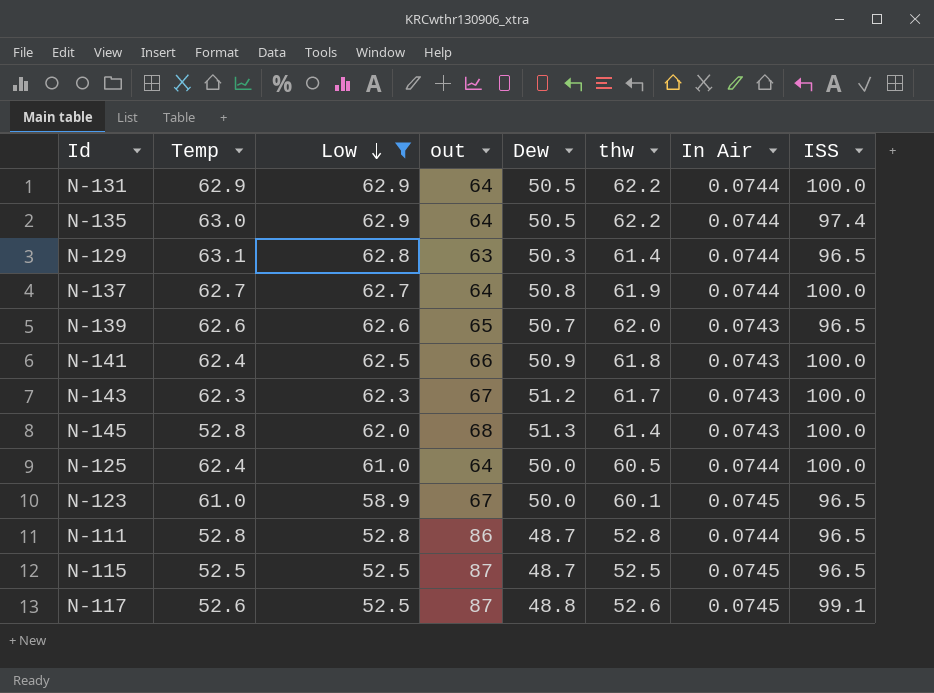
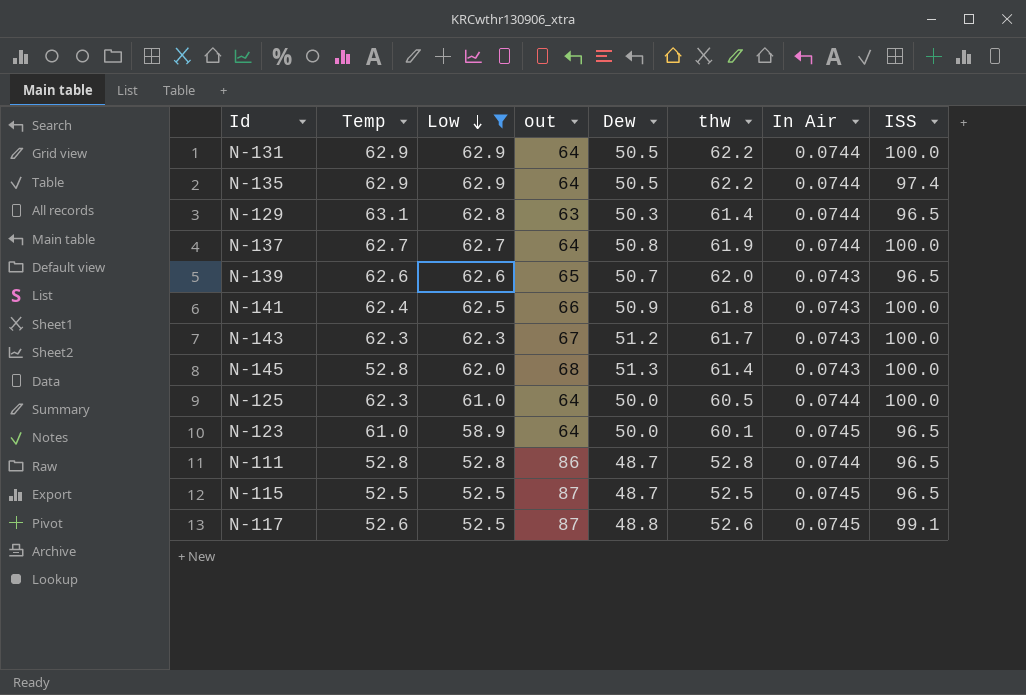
N-135 | Temp: 63.0 -> 62.9
N-125 | Temp: 62.4 -> 62.3
N-123 | out: 67 -> 64

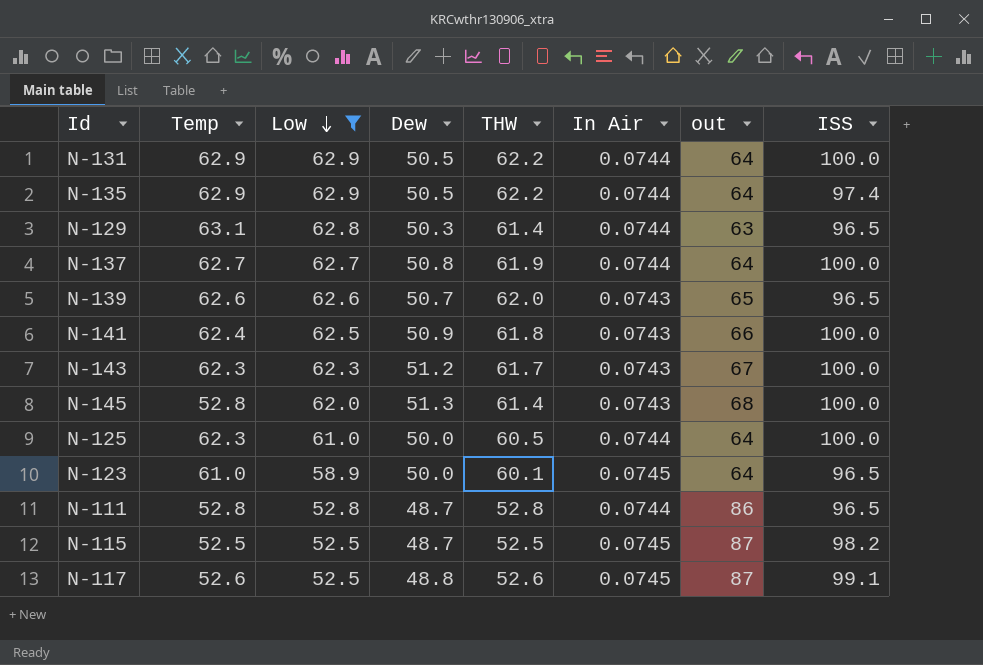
column name: thw -> THW
column out | position: 4 -> 7
N-115 | ISS: 96.5 -> 98.2

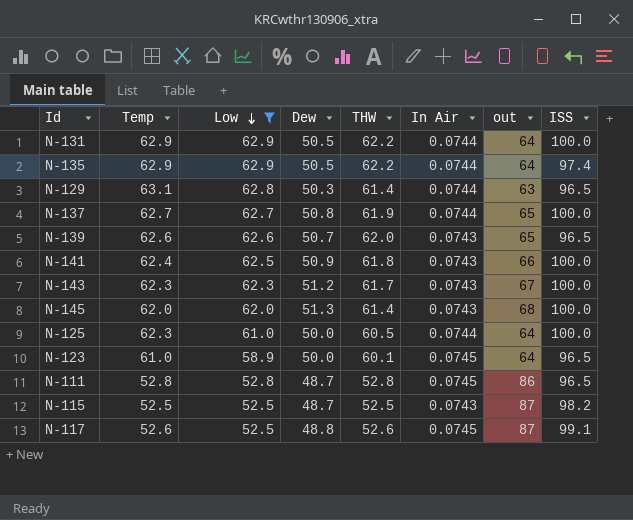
N-137 | out: 64 -> 65
N-145 | Temp: 52.8 -> 62.0
N-111 | In Air: 0.0744 -> 0.0745
N-115 | In Air: 0.0745 -> 0.0743

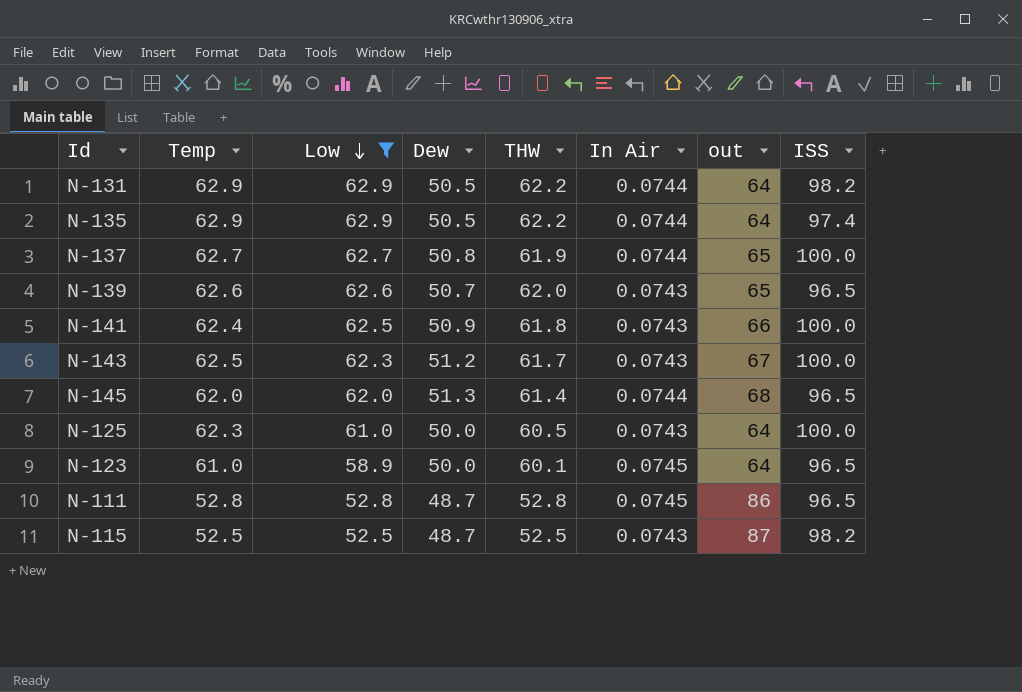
row N-129: 63.1 | 62.8 | 50.3 | 61.4 | 0.0744 | 63 | 96.5 -> none
row N-117: 52.6 | 52.5 | 48.8 | 52.6 | 0.0745 | 87 | 99.1 -> none
N-131 | ISS: 100.0 -> 98.2
N-143 | Temp: 62.3 -> 62.5
N-145 | In Air: 0.0743 -> 0.0744
N-145 | ISS: 100.0 -> 96.5
N-125 | In Air: 0.0744 -> 0.0743

